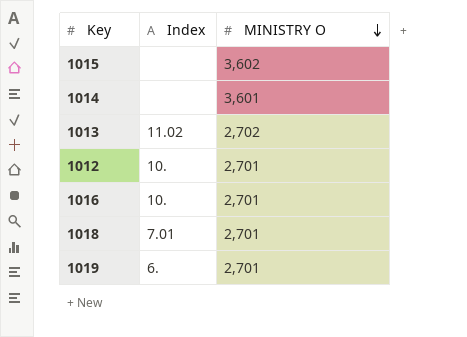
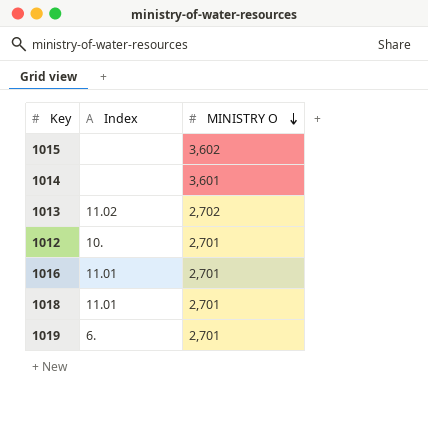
1016 | Index: 10. -> 11.01
1018 | Index: 7.01 -> 11.01

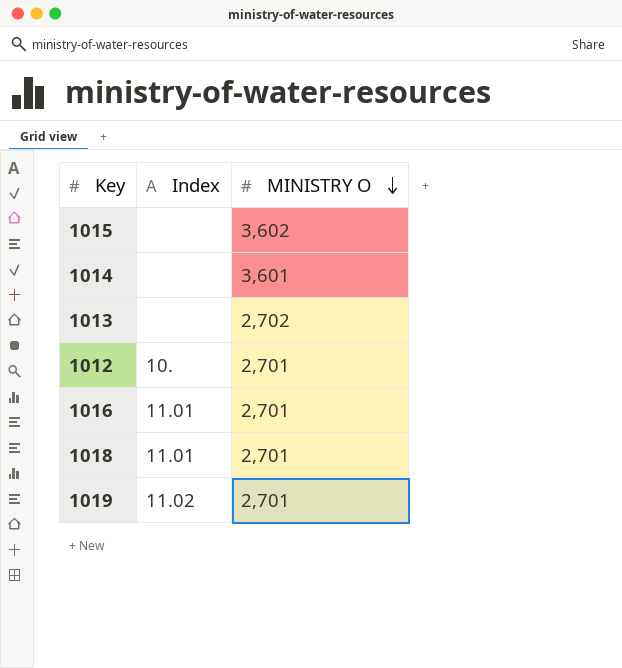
1013 | Index: 11.02 -> none
1019 | Index: 6. -> 11.02

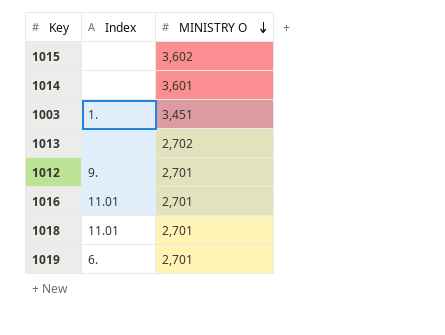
row 1003: none -> 1. | 3,451
1012 | Index: 10. -> 9.
1019 | Index: 11.02 -> 6.

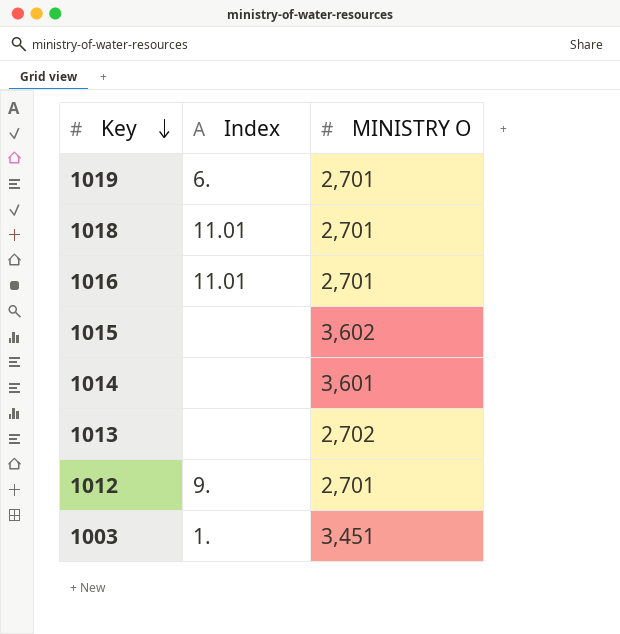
row order: MINISTRY O descending -> Key descending

